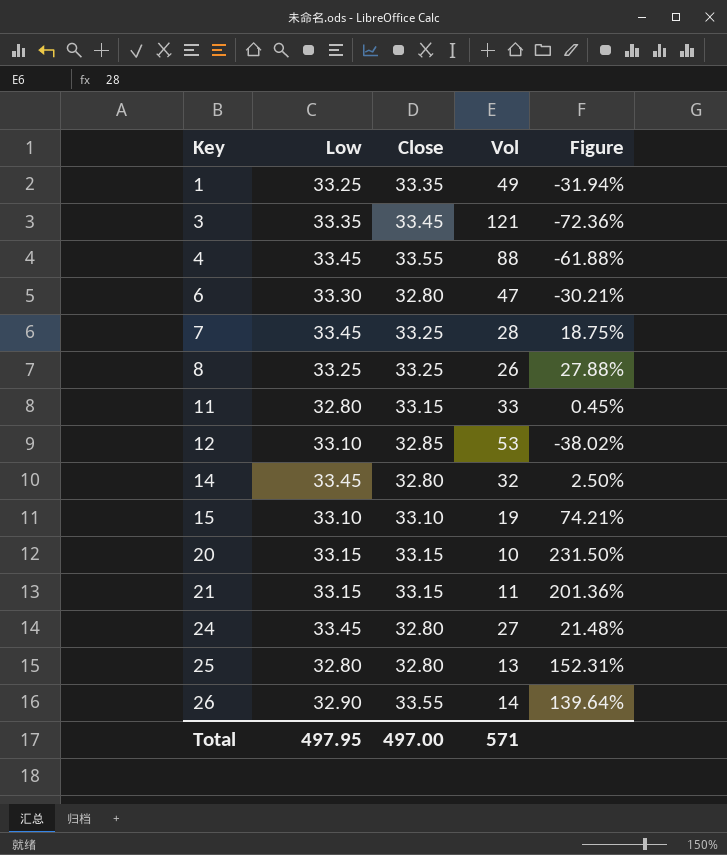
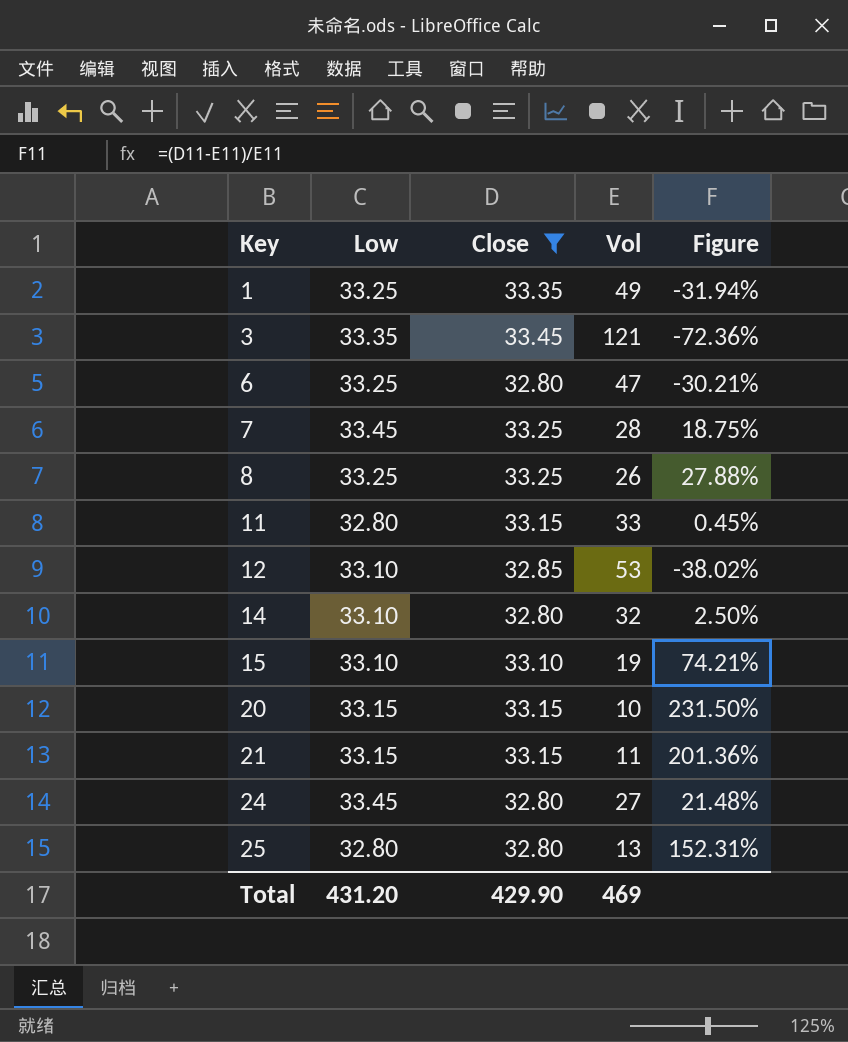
filter: none -> Close != 33.55
6 | Low: 33.30 -> 33.25
14 | Low: 33.45 -> 33.10
Total | Low: 497.95 -> 431.20
Total | Close: 497.00 -> 429.90
Total | Vol: 571 -> 469

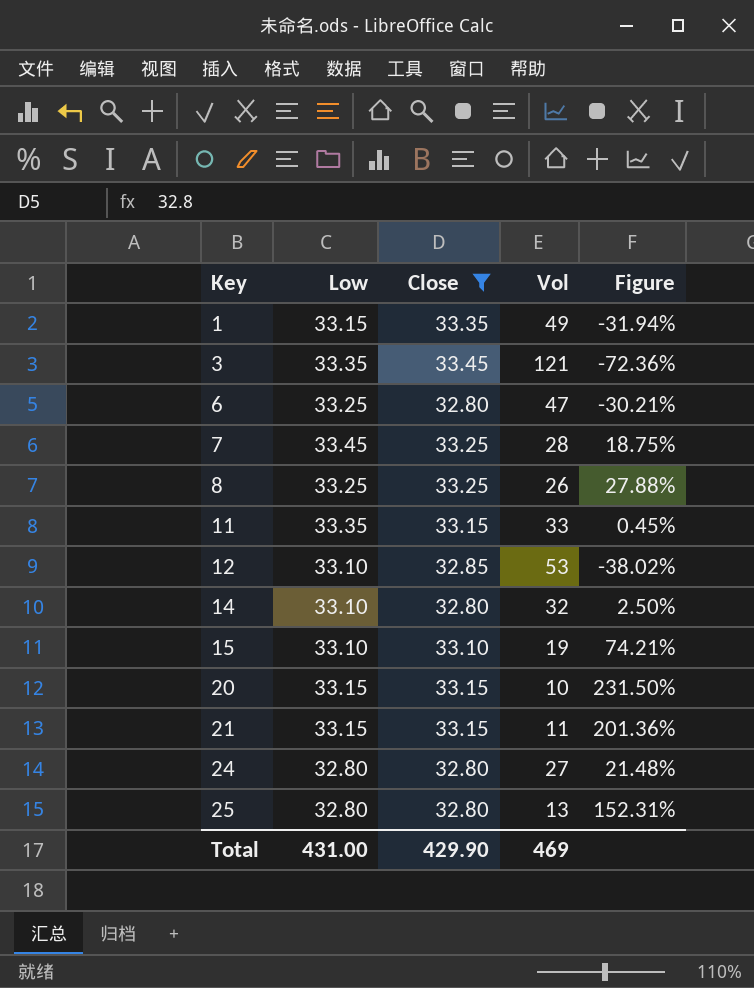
1 | Low: 33.25 -> 33.15
11 | Low: 32.80 -> 33.35
24 | Low: 33.45 -> 32.80
Total | Low: 431.20 -> 431.00

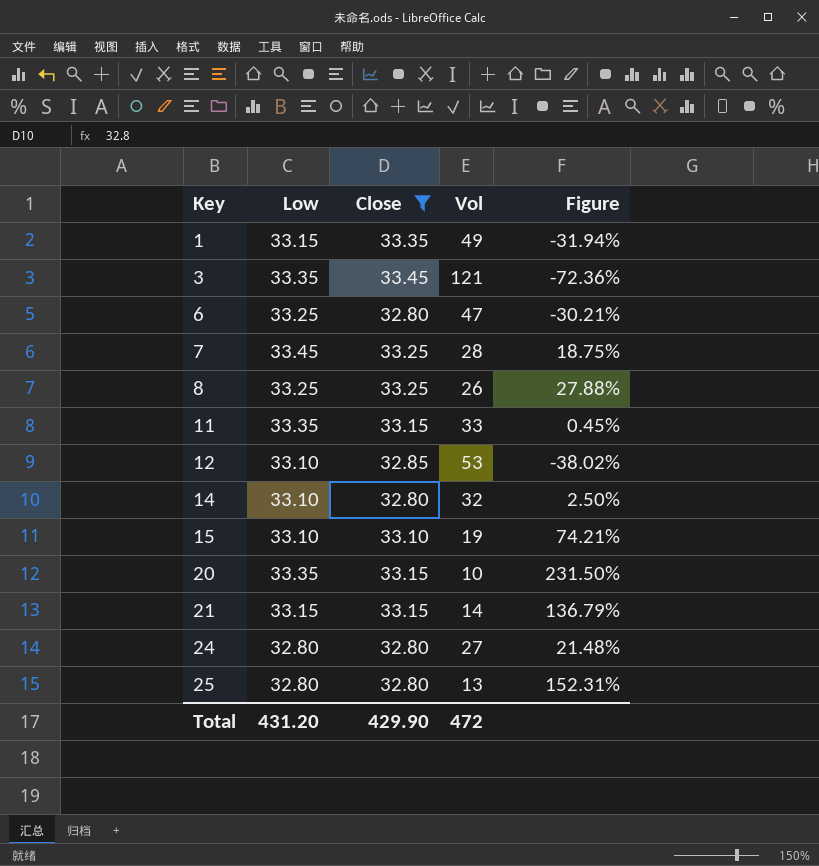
20 | Low: 33.15 -> 33.35
21 | Vol: 11 -> 14
21 | Figure: 201.36% -> 136.79%
Total | Low: 431.00 -> 431.20
Total | Vol: 469 -> 472

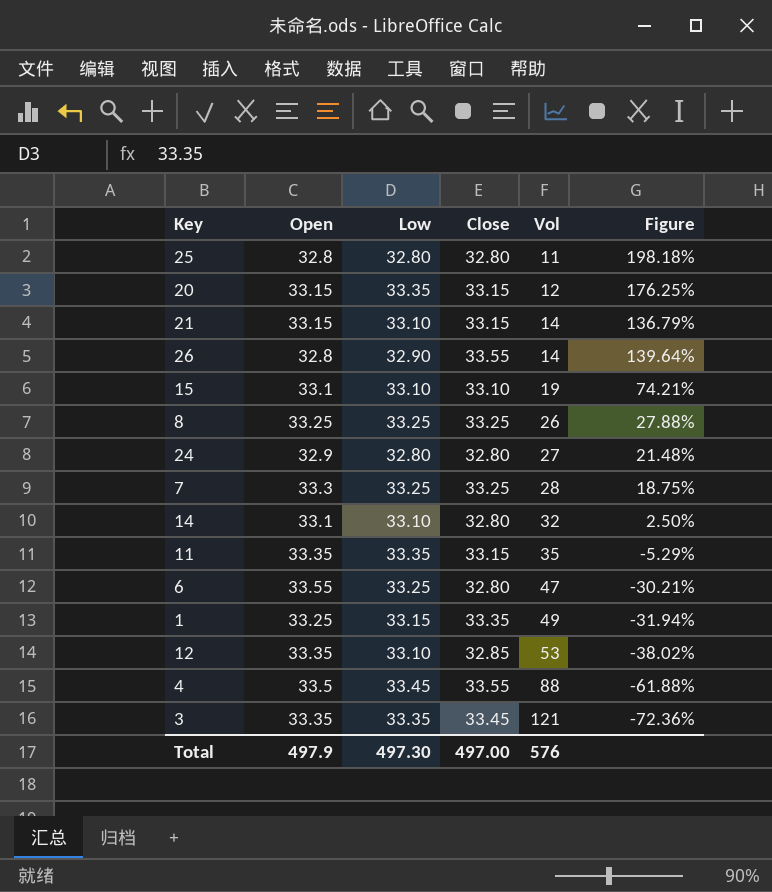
filter: Close != 33.55 -> none
row order: Key ascending -> Vol ascending
column Open | position: none -> 2
25 | Vol: 13 -> 11
25 | Figure: 152.31% -> 198.18%
20 | Vol: 10 -> 12
20 | Figure: 231.50% -> 176.25%
21 | Low: 33.15 -> 33.10
7 | Low: 33.45 -> 33.25
11 | Vol: 33 -> 35
11 | Figure: 0.45% -> -5.29%
Total | Low: 431.20 -> 497.30
Total | Close: 429.90 -> 497.00
Total | Vol: 472 -> 576

